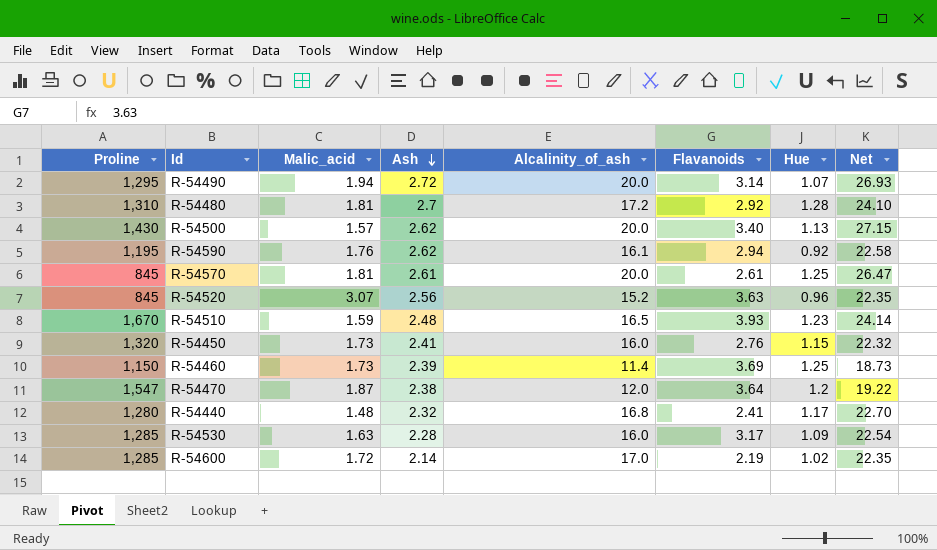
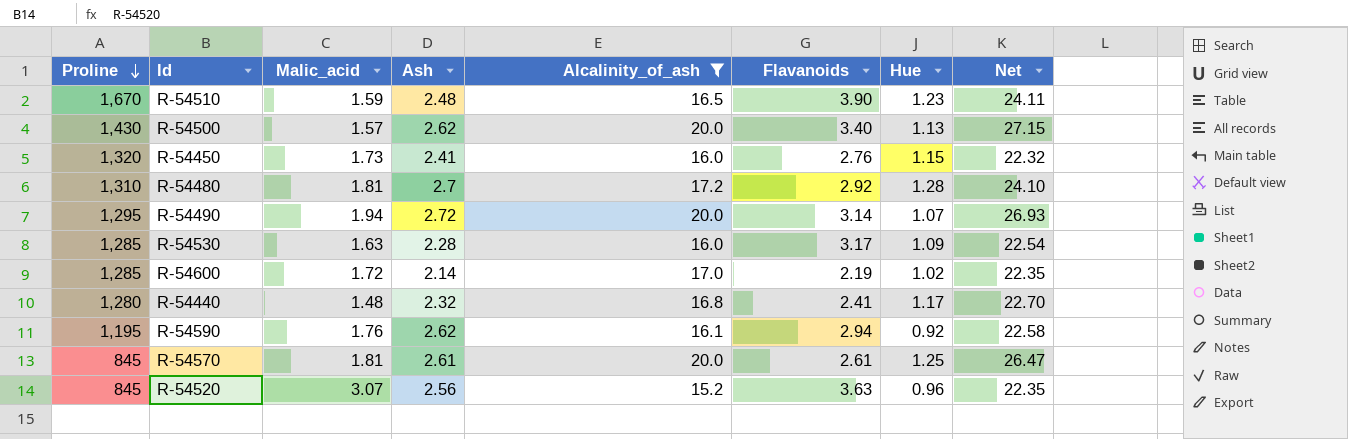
filter: none -> Alcalinity_of_ash >= 15.2
row order: Ash descending -> Proline descending
R-54510 | Flavanoids: 3.93 -> 3.90
R-54510 | Net: 24.14 -> 24.11

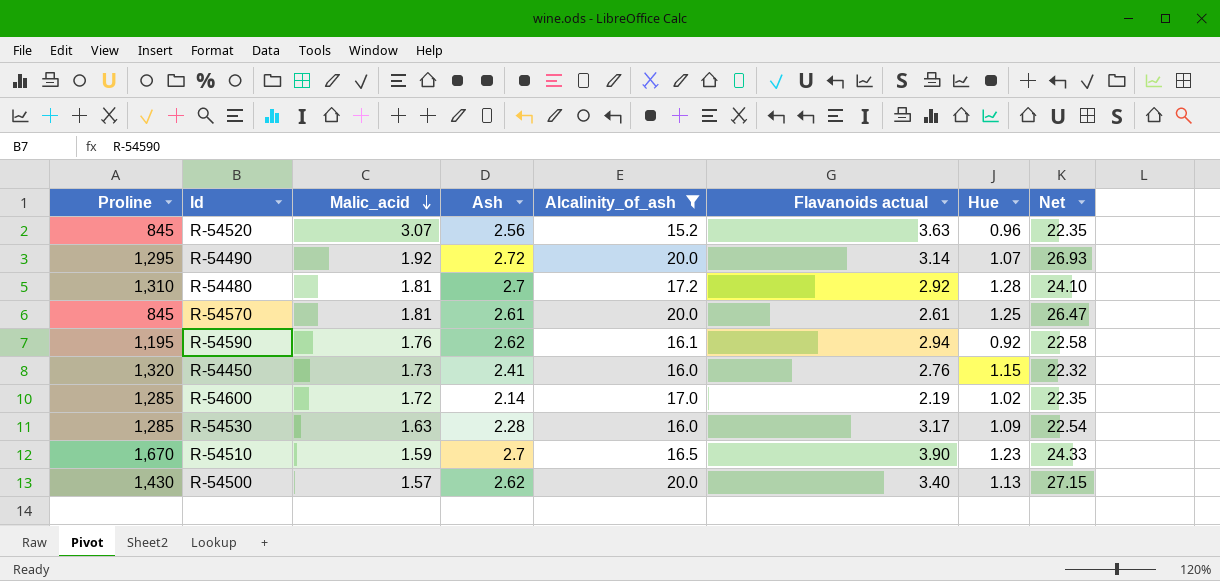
row order: Proline descending -> Malic_acid descending
column name: Flavanoids -> Flavanoids actual
row R-54440: 1,280 | 1.48 | 2.32 | 16.8 | 2.41 | 1.17 | 22.70 -> none
R-54490 | Malic_acid: 1.94 -> 1.92
R-54510 | Ash: 2.48 -> 2.7
R-54510 | Net: 24.11 -> 24.33

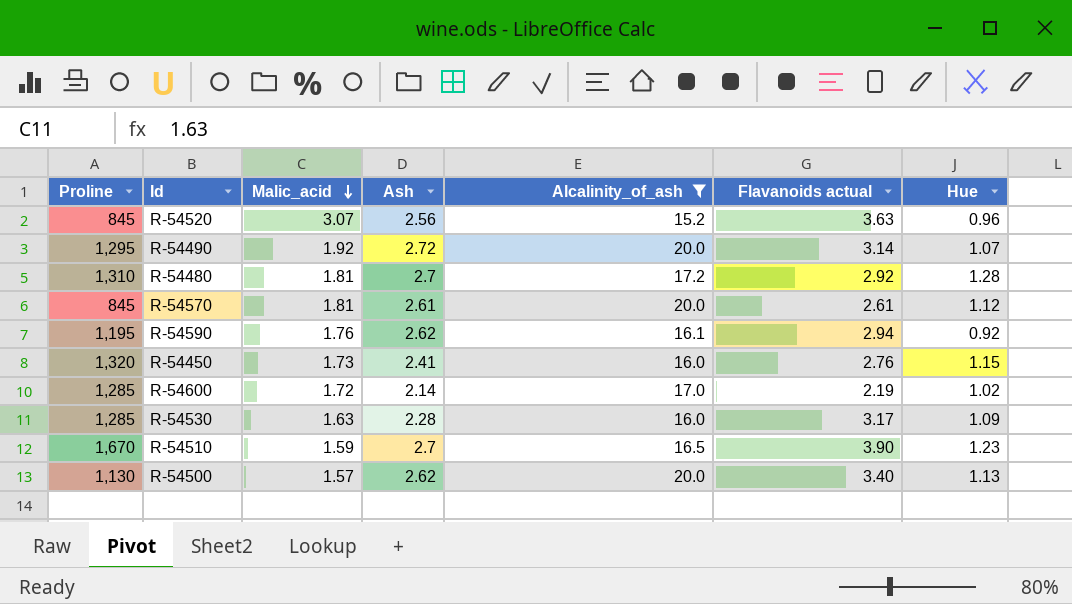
column Net | formula: [Ash] + [Alcalinity_of_ash] + [Flavanoids actual] + [Hue] -> none
R-54570 | Hue: 1.25 -> 1.12
R-54500 | Proline: 1,430 -> 1,130

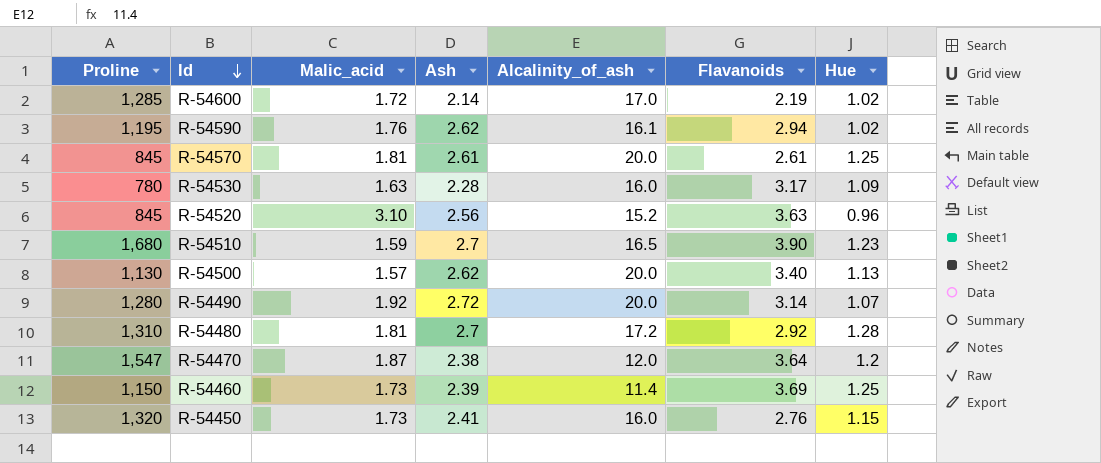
filter: Alcalinity_of_ash >= 15.2 -> none
row order: Malic_acid descending -> Id descending
column name: Flavanoids actual -> Flavanoids
R-54590 | Hue: 0.92 -> 1.02
R-54570 | Hue: 1.12 -> 1.25
R-54530 | Proline: 1,285 -> 780
R-54520 | Malic_acid: 3.07 -> 3.10
R-54510 | Proline: 1,670 -> 1,680
R-54490 | Proline: 1,295 -> 1,280

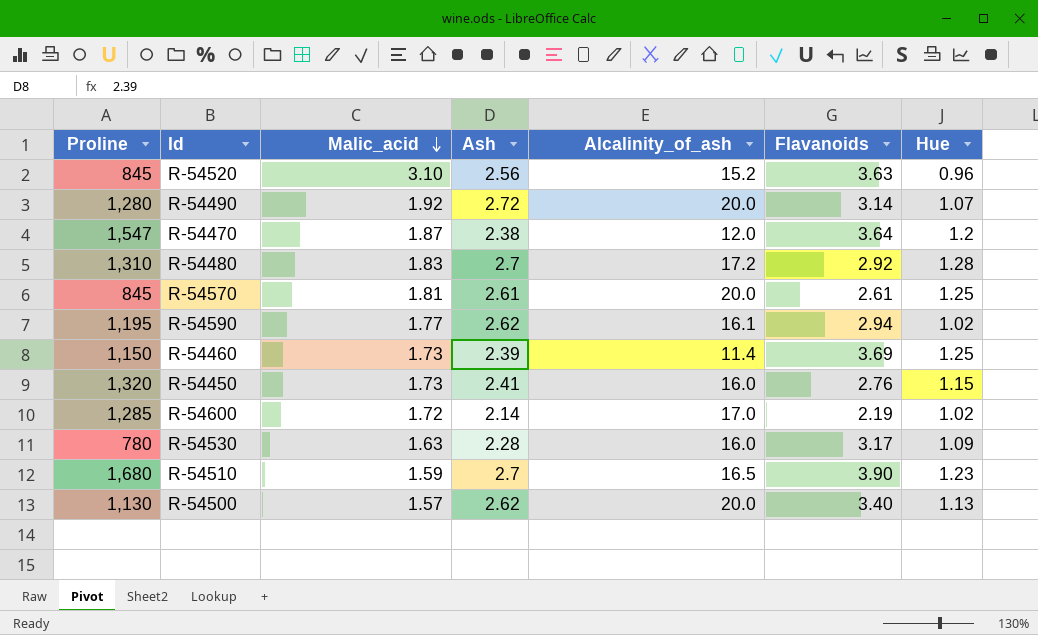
row order: Id descending -> Malic_acid descending
R-54480 | Malic_acid: 1.81 -> 1.83
R-54590 | Malic_acid: 1.76 -> 1.77

